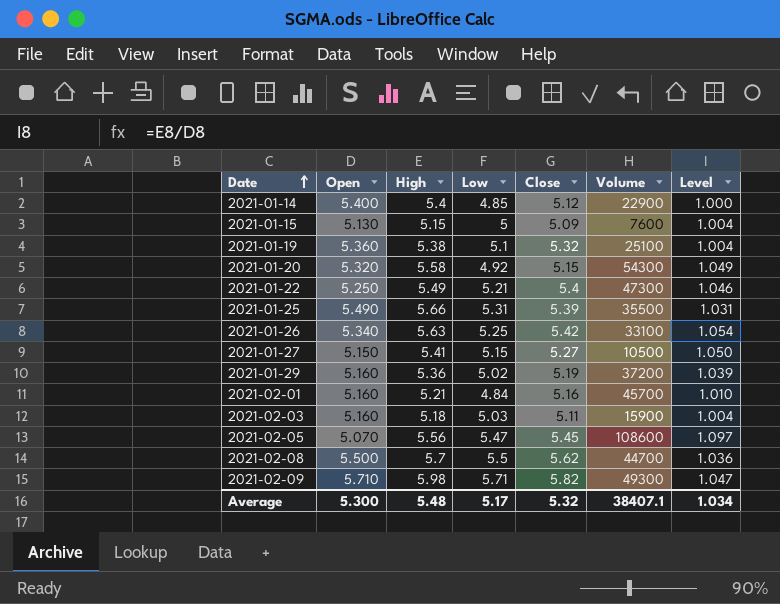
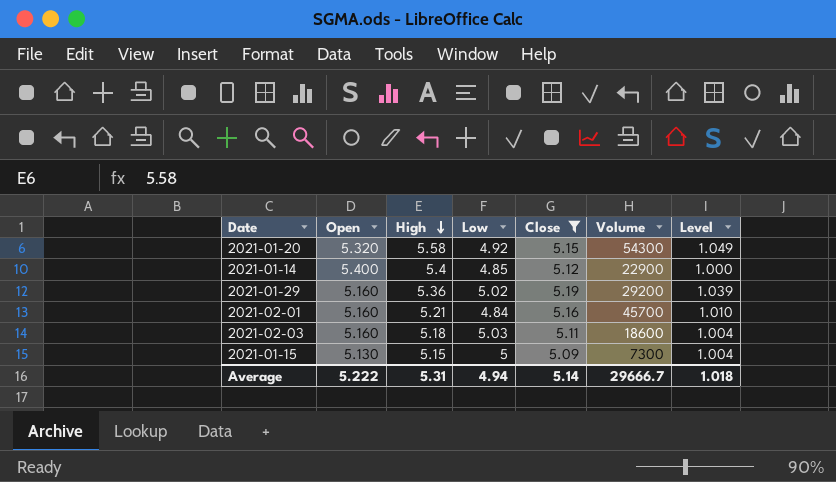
filter: none -> Close <= 5.19
row order: Date ascending -> High descending
2021-01-29 | Volume: 37200 -> 29200
2021-02-03 | Volume: 15900 -> 18600
2021-01-15 | Volume: 7600 -> 7300
Average | Open: 5.300 -> 5.222
Average | High: 5.48 -> 5.31
Average | Low: 5.17 -> 4.94
Average | Close: 5.32 -> 5.14
Average | Volume: 38407.1 -> 29666.7
Average | Level: 1.034 -> 1.018

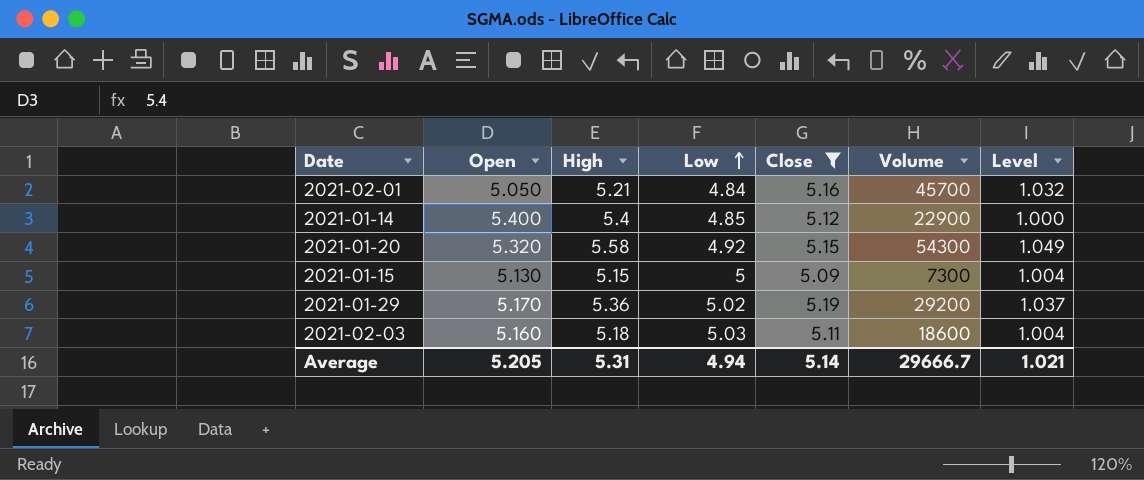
row order: High descending -> Low ascending
2021-02-01 | Open: 5.160 -> 5.050
2021-02-01 | Level: 1.010 -> 1.032
2021-01-29 | Open: 5.160 -> 5.170
2021-01-29 | Level: 1.039 -> 1.037
Average | Open: 5.222 -> 5.205
Average | Level: 1.018 -> 1.021

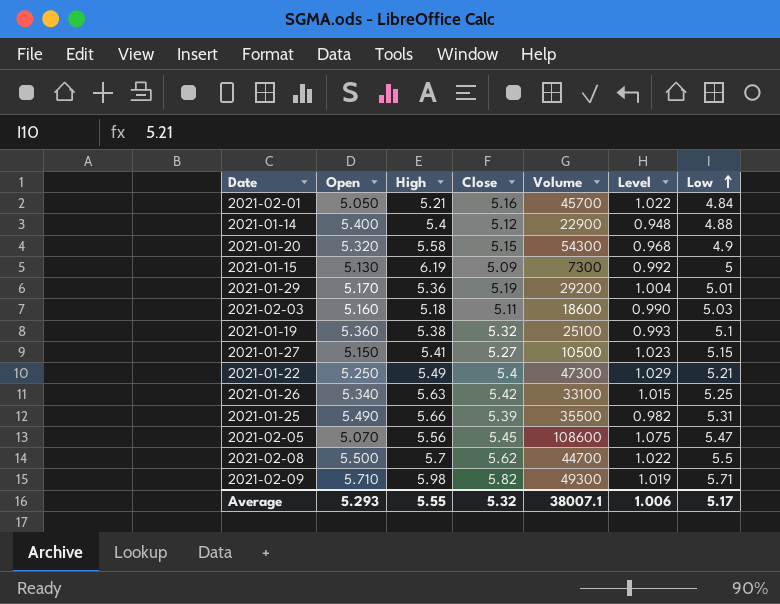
filter: Close <= 5.19 -> none
column Level | formula: [High] / [Open] -> [Close] / [Open]
column Low | position: 4 -> 7
2021-01-14 | Low: 4.85 -> 4.88
2021-01-20 | Low: 4.92 -> 4.9
2021-01-15 | High: 5.15 -> 6.19
2021-01-29 | Low: 5.02 -> 5.01
Average | Open: 5.205 -> 5.293
Average | High: 5.31 -> 5.55
Average | Close: 5.14 -> 5.32
Average | Volume: 29666.7 -> 38007.1
Average | Level: 1.021 -> 1.006
Average | Low: 4.94 -> 5.17

